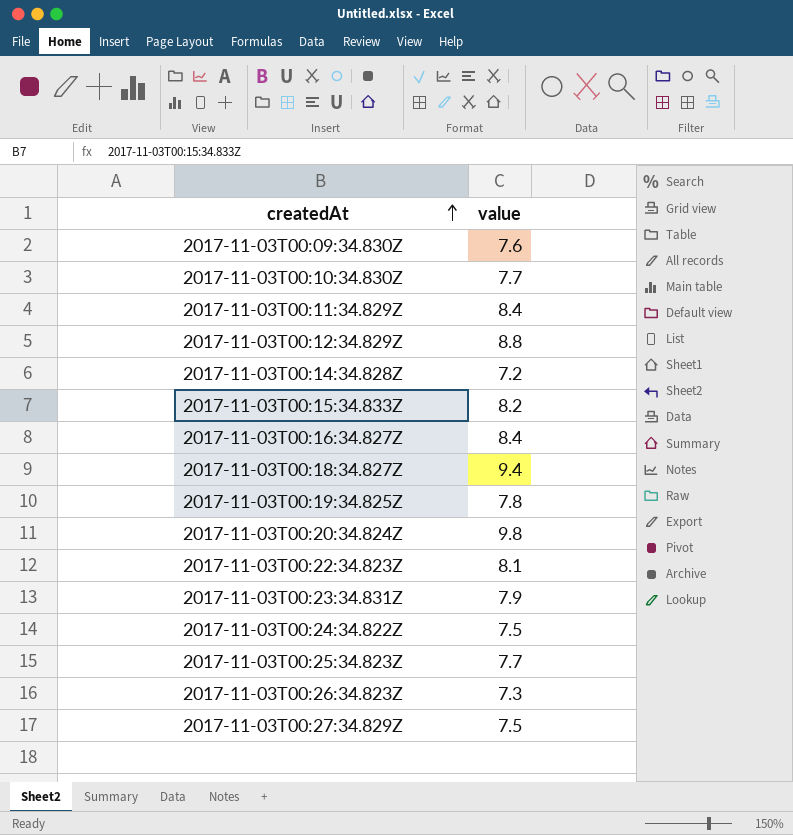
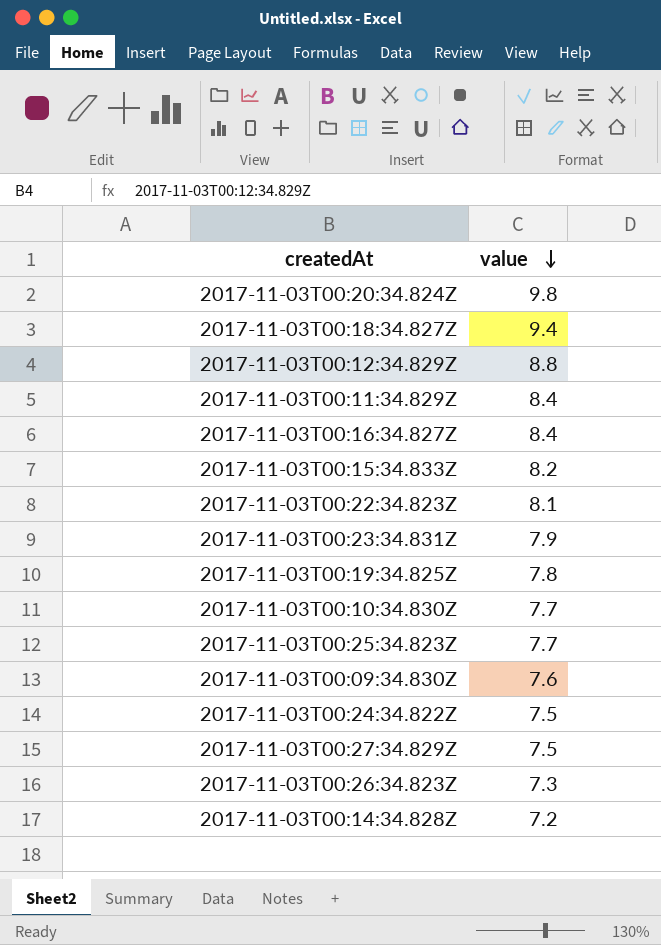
row order: createdAt ascending -> value descending

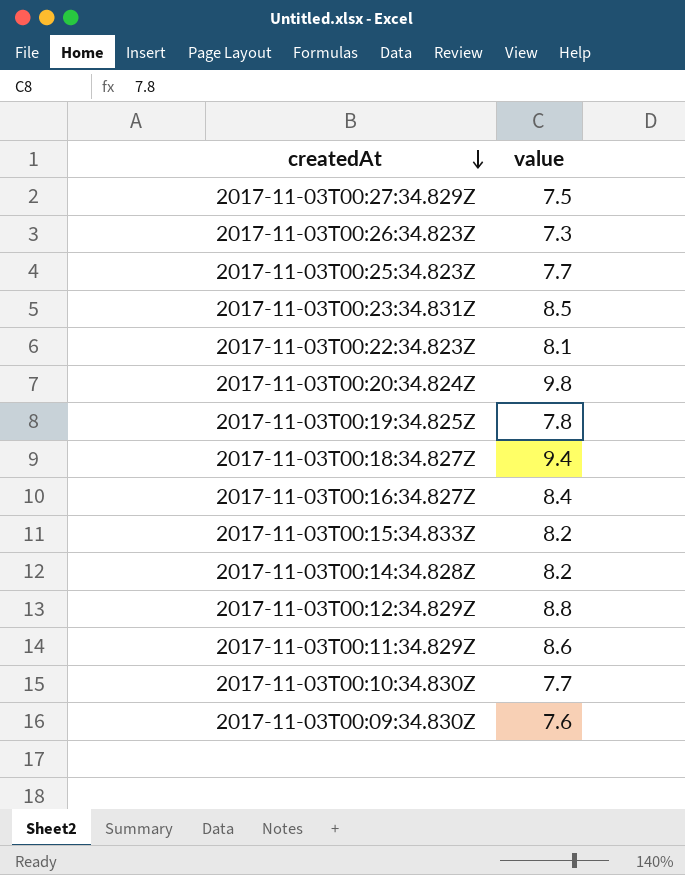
row order: value descending -> createdAt descending
row 2017-11-03T00:24:34.822Z: 7.5 -> none
2017-11-03T00:23:34.831Z | value: 7.9 -> 8.5
2017-11-03T00:14:34.828Z | value: 7.2 -> 8.2
2017-11-03T00:11:34.829Z | value: 8.4 -> 8.6

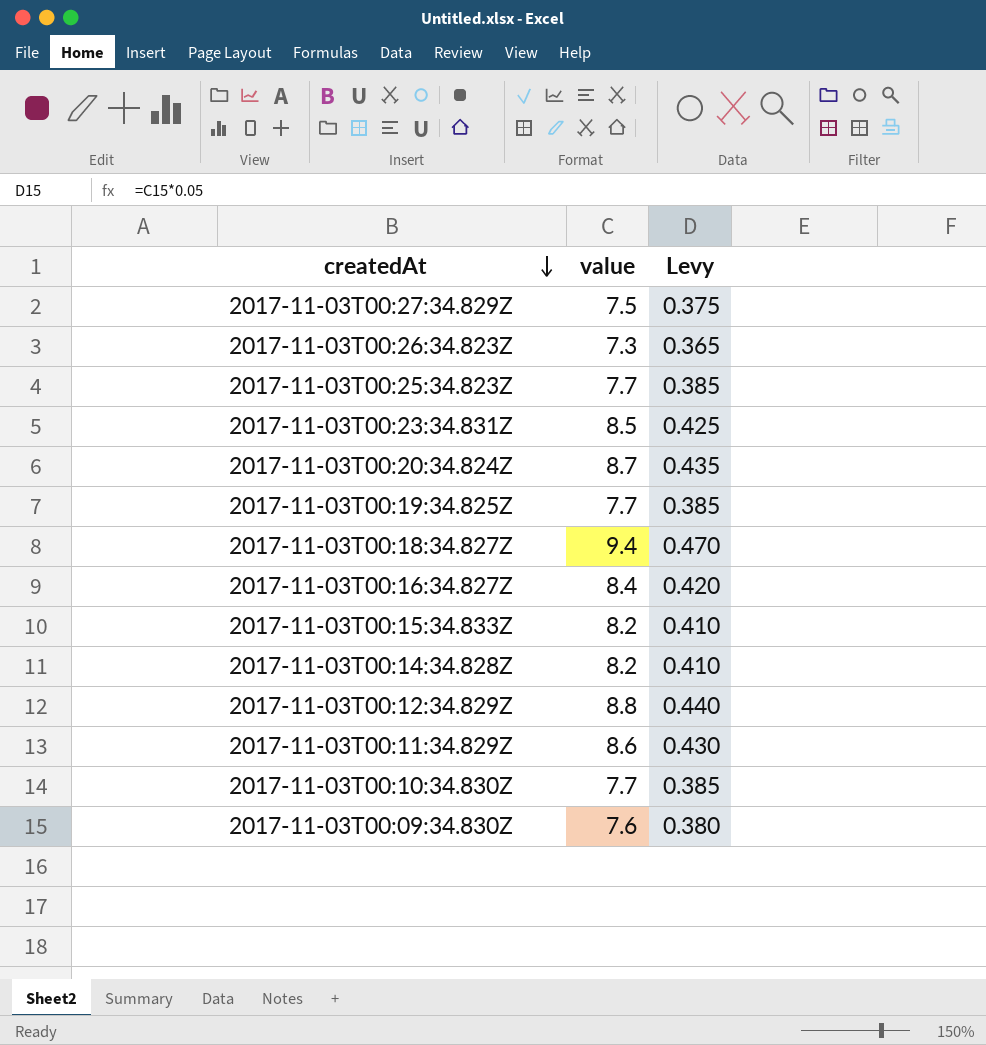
column Levy | formula: none -> [value] * 0.05
row 2017-11-03T00:22:34.823Z: 8.1 -> none
2017-11-03T00:20:34.824Z | value: 9.8 -> 8.7
2017-11-03T00:19:34.825Z | value: 7.8 -> 7.7

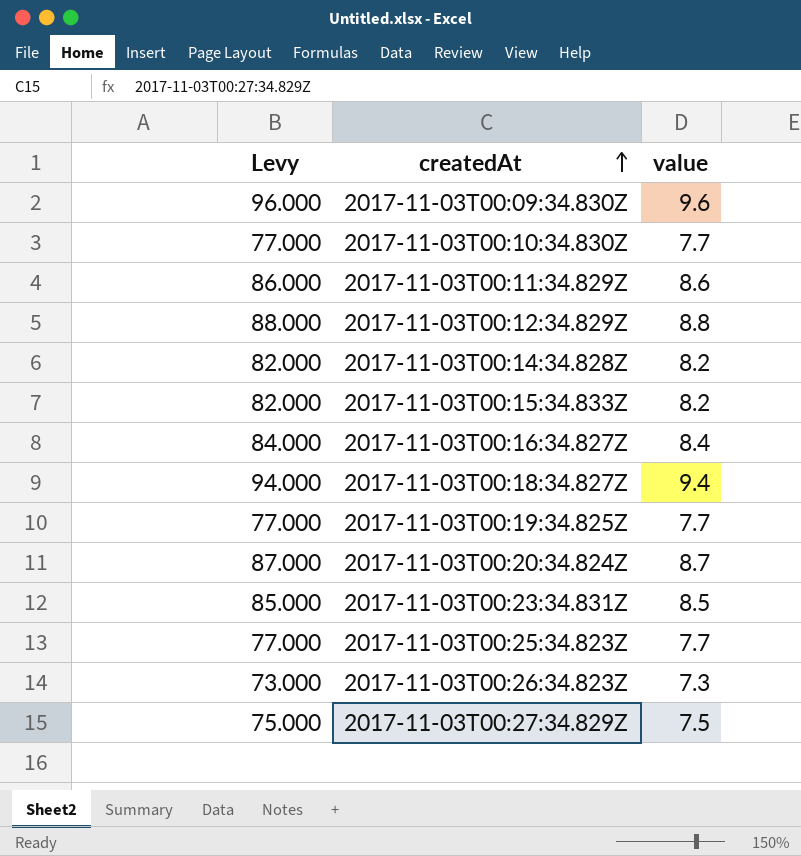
row order: createdAt descending -> createdAt ascending
column Levy | formula: [value] * 0.05 -> [value] * 10
column Levy | position: 3 -> 1
2017-11-03T00:09:34.830Z | value: 7.6 -> 9.6

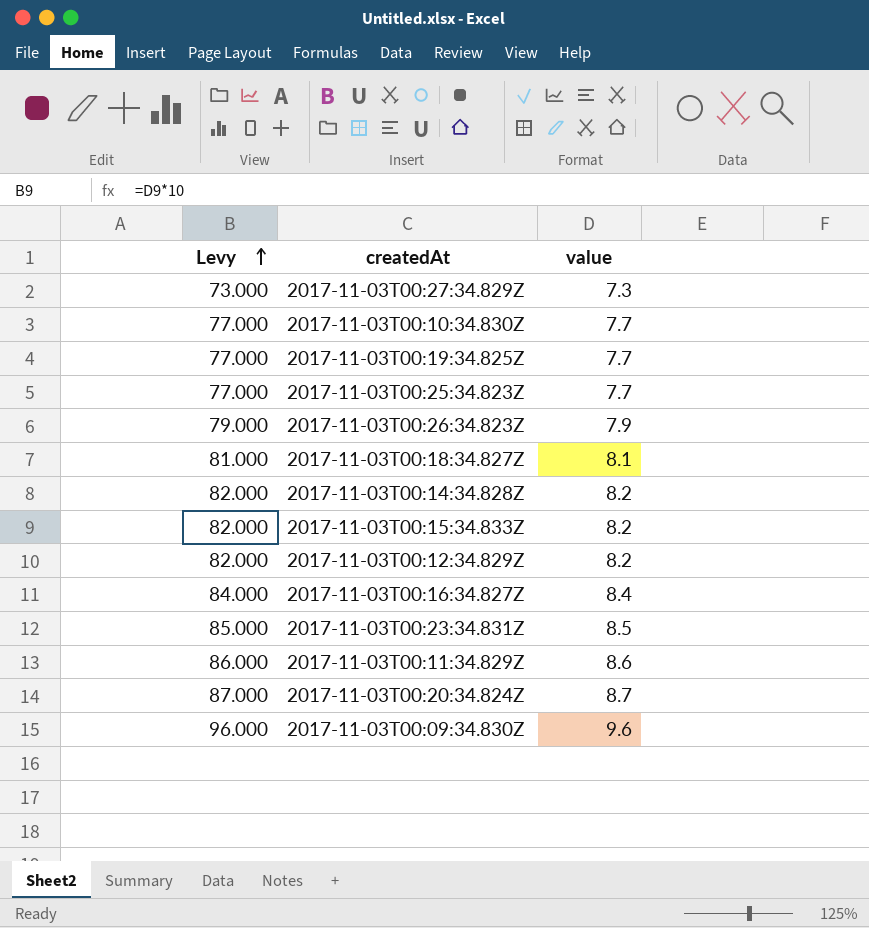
row order: createdAt ascending -> Levy ascending
2017-11-03T00:27:34.829Z | Levy: 75.000 -> 73.000
2017-11-03T00:27:34.829Z | value: 7.5 -> 7.3
2017-11-03T00:26:34.823Z | Levy: 73.000 -> 79.000
2017-11-03T00:26:34.823Z | value: 7.3 -> 7.9
2017-11-03T00:18:34.827Z | Levy: 94.000 -> 81.000
2017-11-03T00:18:34.827Z | value: 9.4 -> 8.1
2017-11-03T00:12:34.829Z | Levy: 88.000 -> 82.000
2017-11-03T00:12:34.829Z | value: 8.8 -> 8.2

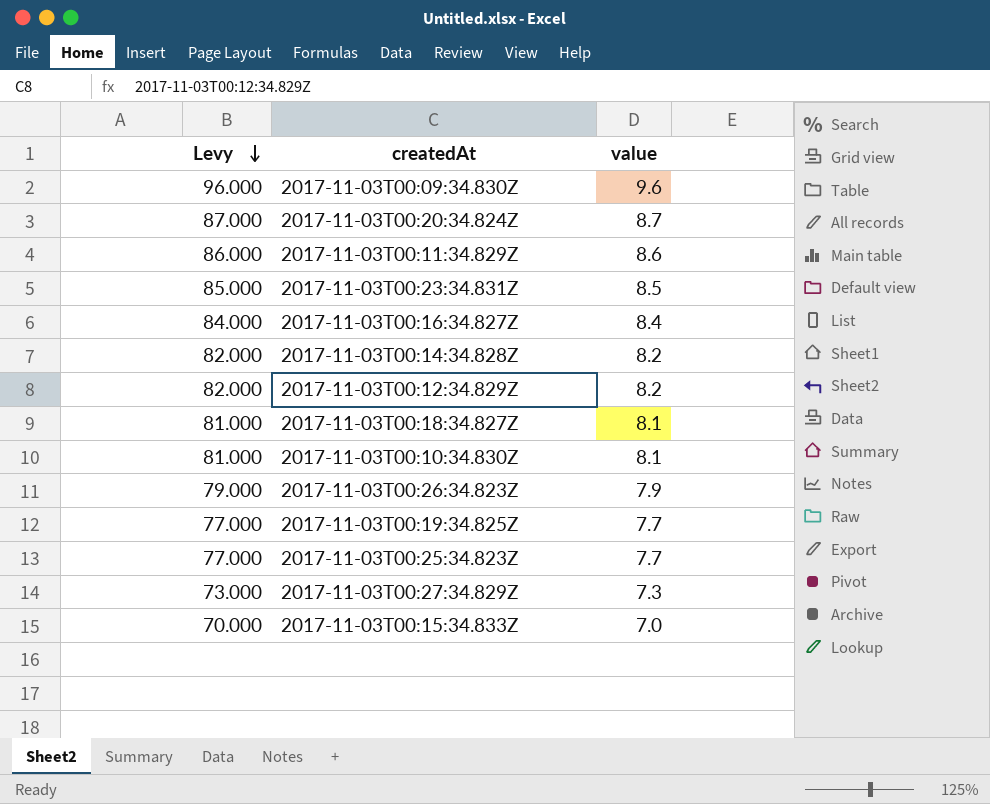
row order: Levy ascending -> Levy descending
2017-11-03T00:10:34.830Z | Levy: 77.000 -> 81.000
2017-11-03T00:10:34.830Z | value: 7.7 -> 8.1
2017-11-03T00:15:34.833Z | Levy: 82.000 -> 70.000
2017-11-03T00:15:34.833Z | value: 8.2 -> 7.0

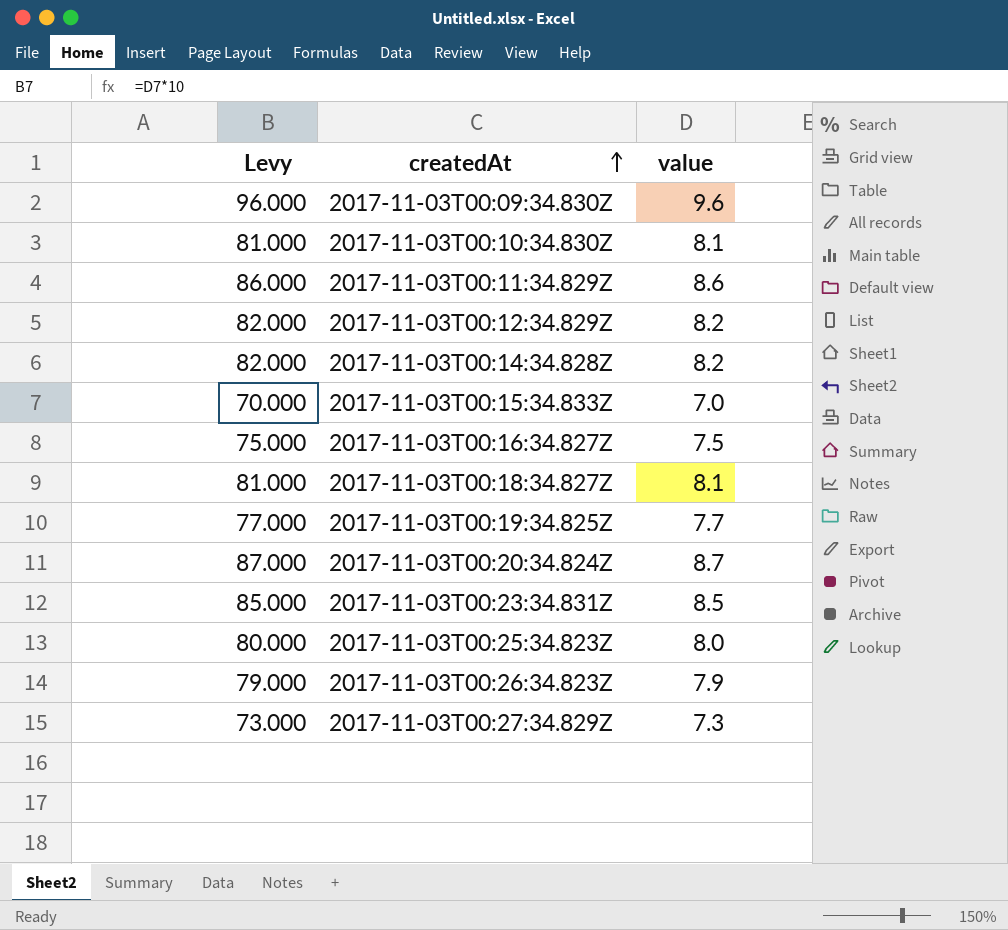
row order: Levy descending -> createdAt ascending
2017-11-03T00:16:34.827Z | Levy: 84.000 -> 75.000
2017-11-03T00:16:34.827Z | value: 8.4 -> 7.5
2017-11-03T00:25:34.823Z | Levy: 77.000 -> 80.000
2017-11-03T00:25:34.823Z | value: 7.7 -> 8.0

